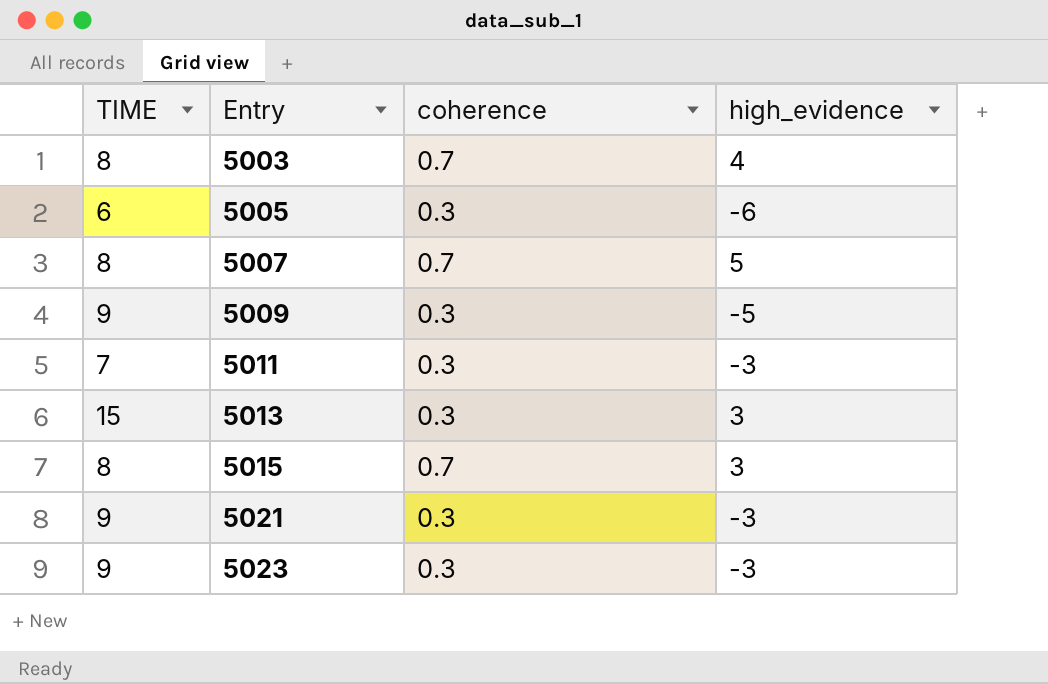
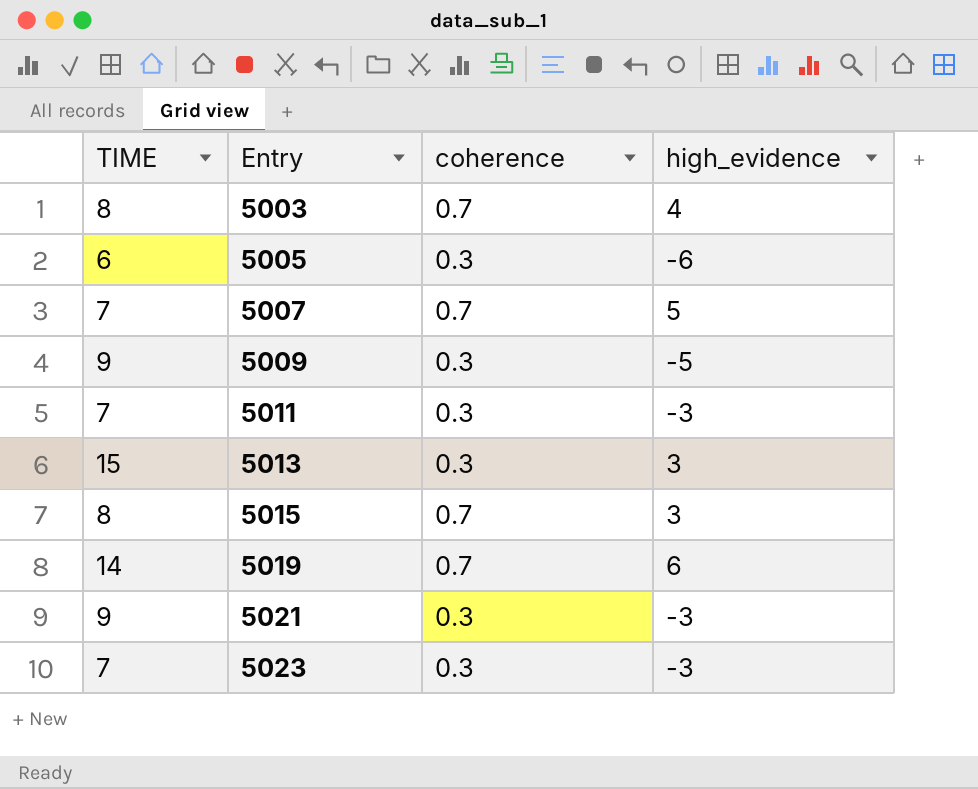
5007 | TIME: 8 -> 7
row 5019: none -> 14 | 0.7 | 6
5023 | TIME: 9 -> 7

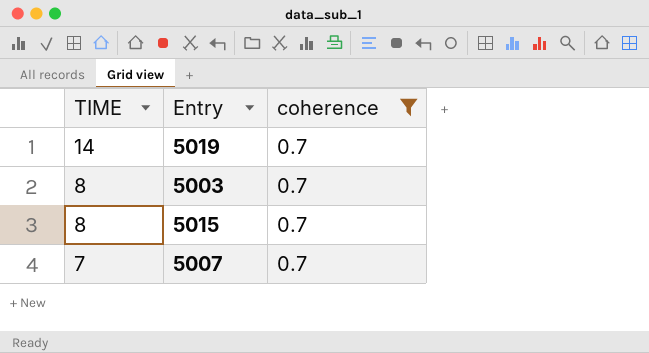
filter: none -> coherence = 0.7
row order: Entry ascending -> TIME descending
column high_evidence | position: 4 -> none

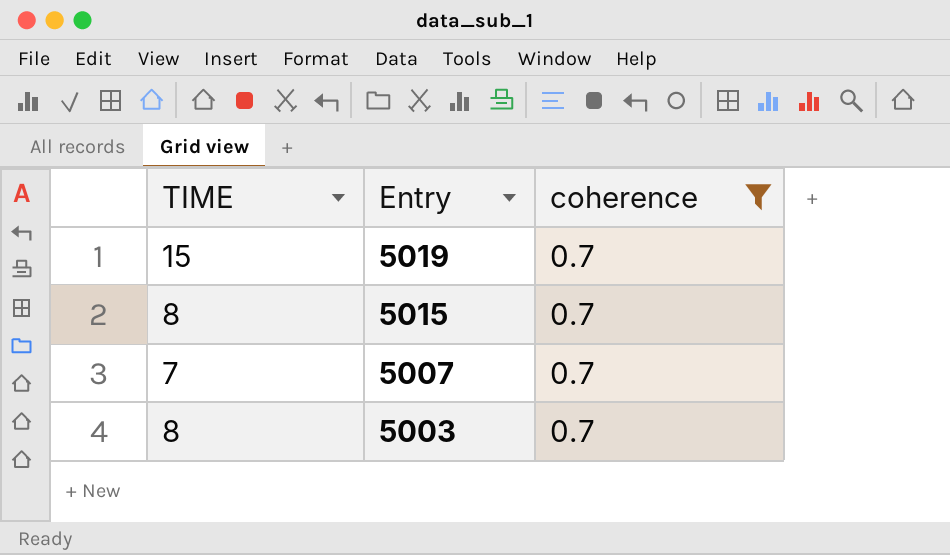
row order: TIME descending -> Entry descending
5019 | TIME: 14 -> 15

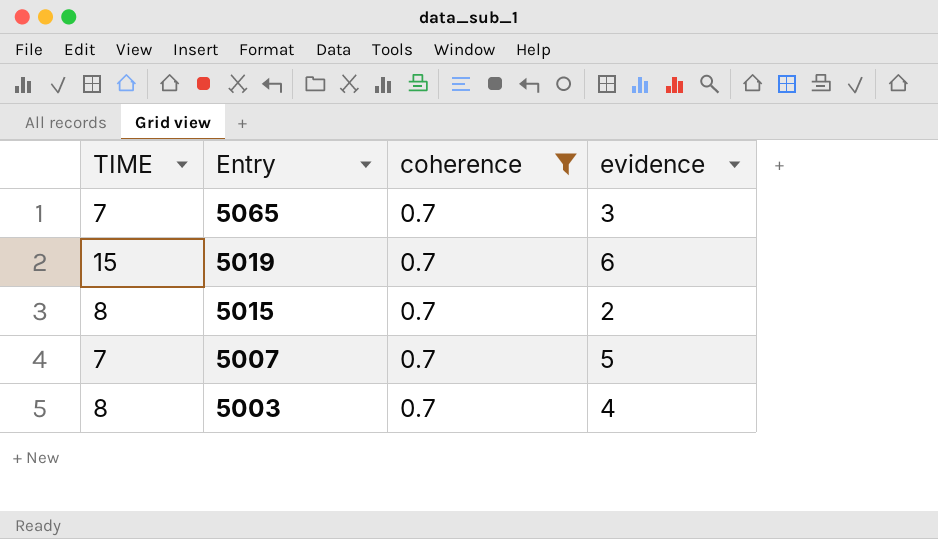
column evidence | position: none -> 4
row 5065: none -> 7 | 0.7 | 3

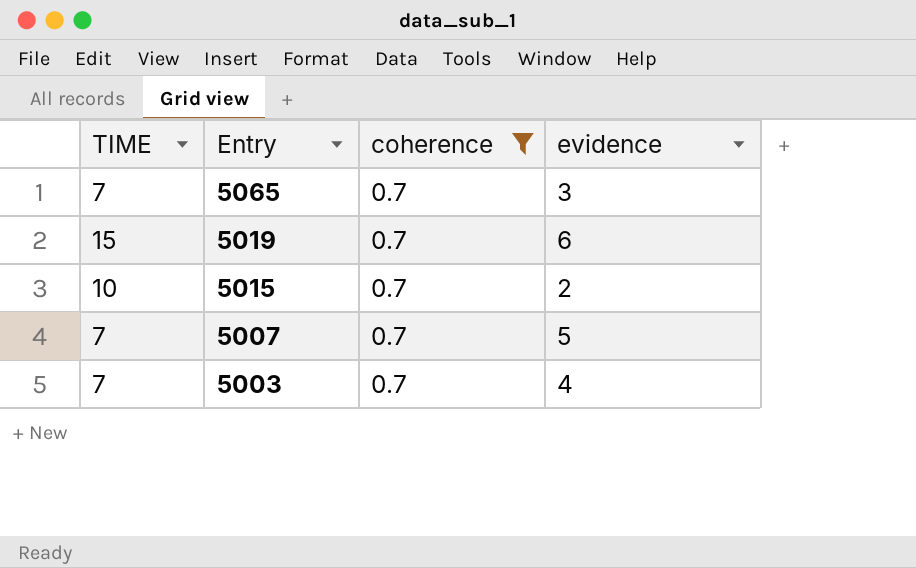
5015 | TIME: 8 -> 10
5003 | TIME: 8 -> 7

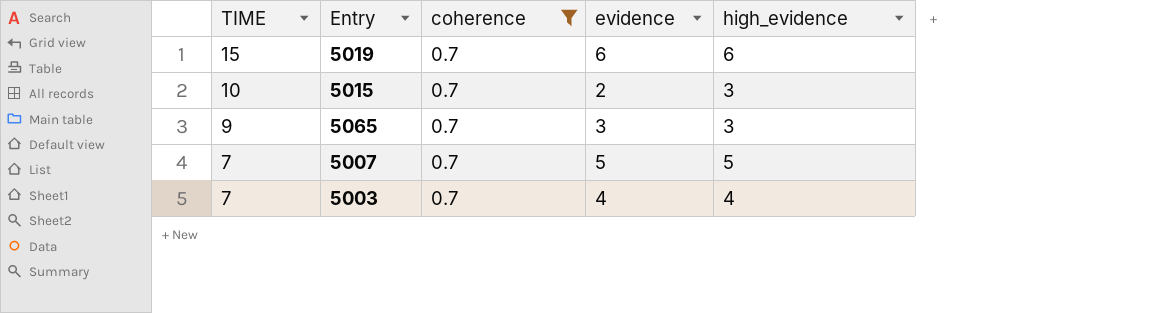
row order: Entry descending -> TIME descending
column high_evidence | position: none -> 5
5065 | TIME: 7 -> 9

